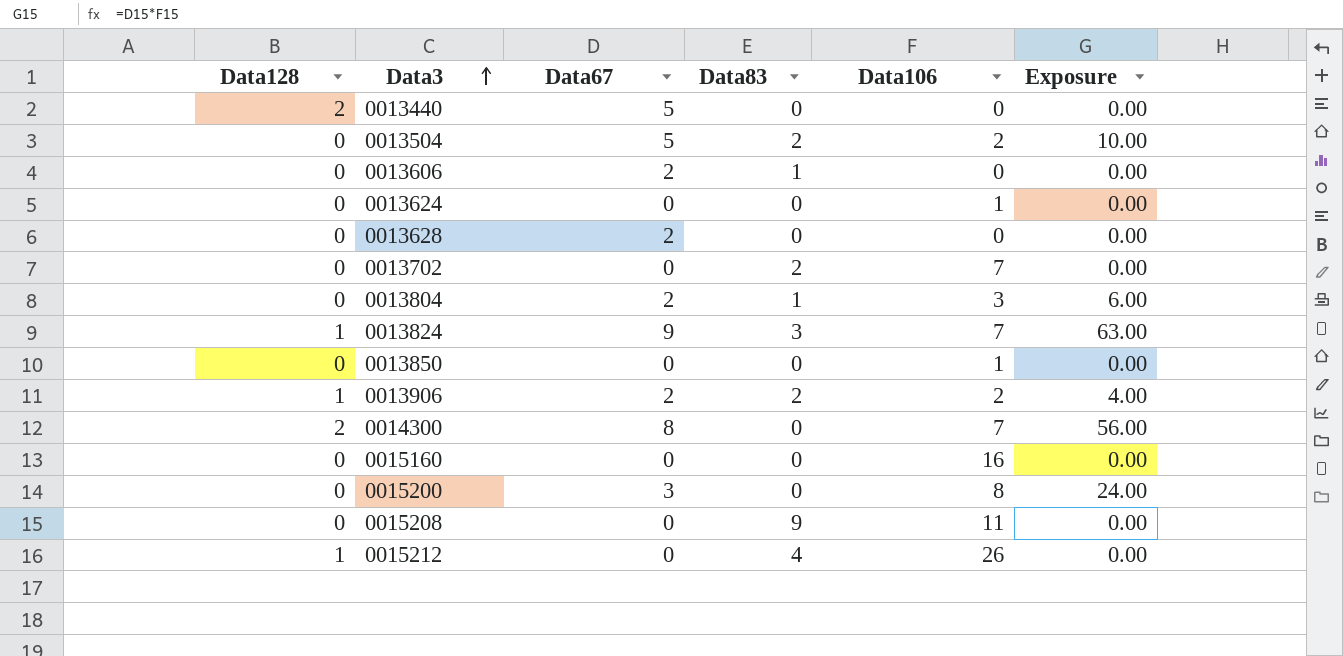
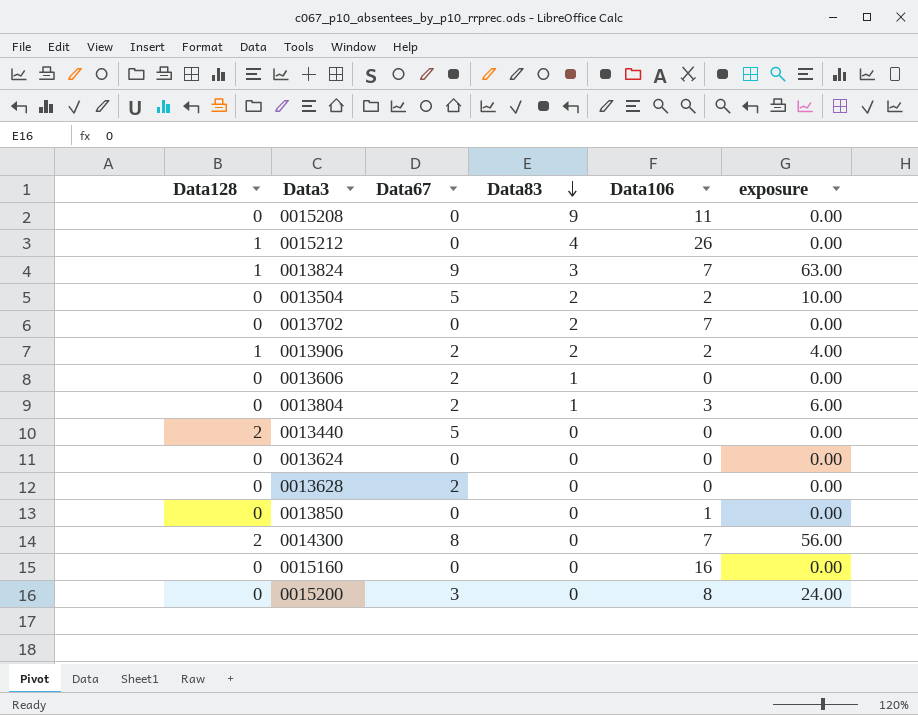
row order: Data3 ascending -> Data83 descending
column name: Exposure -> exposure
0013624 | Data106: 1 -> 0

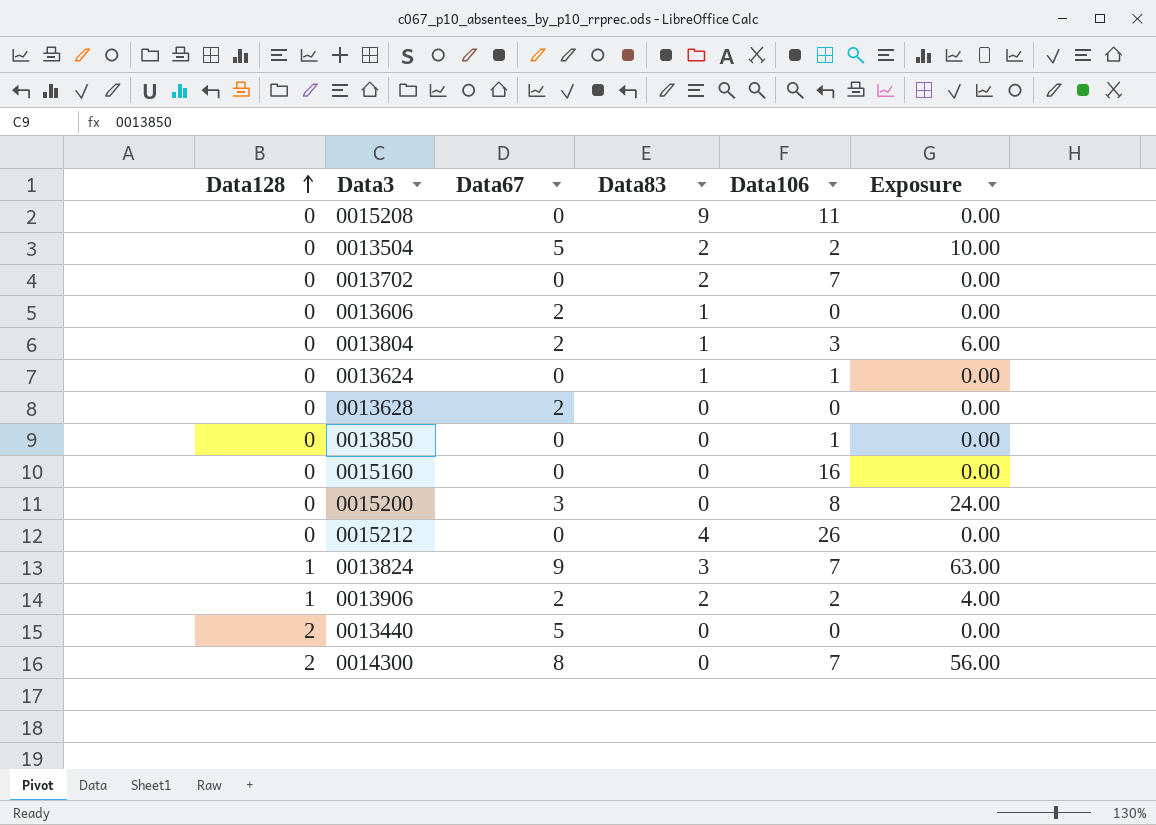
row order: Data83 descending -> Data128 ascending
column name: exposure -> Exposure
0013624 | Data83: 0 -> 1
0013624 | Data106: 0 -> 1
0015212 | Data128: 1 -> 0

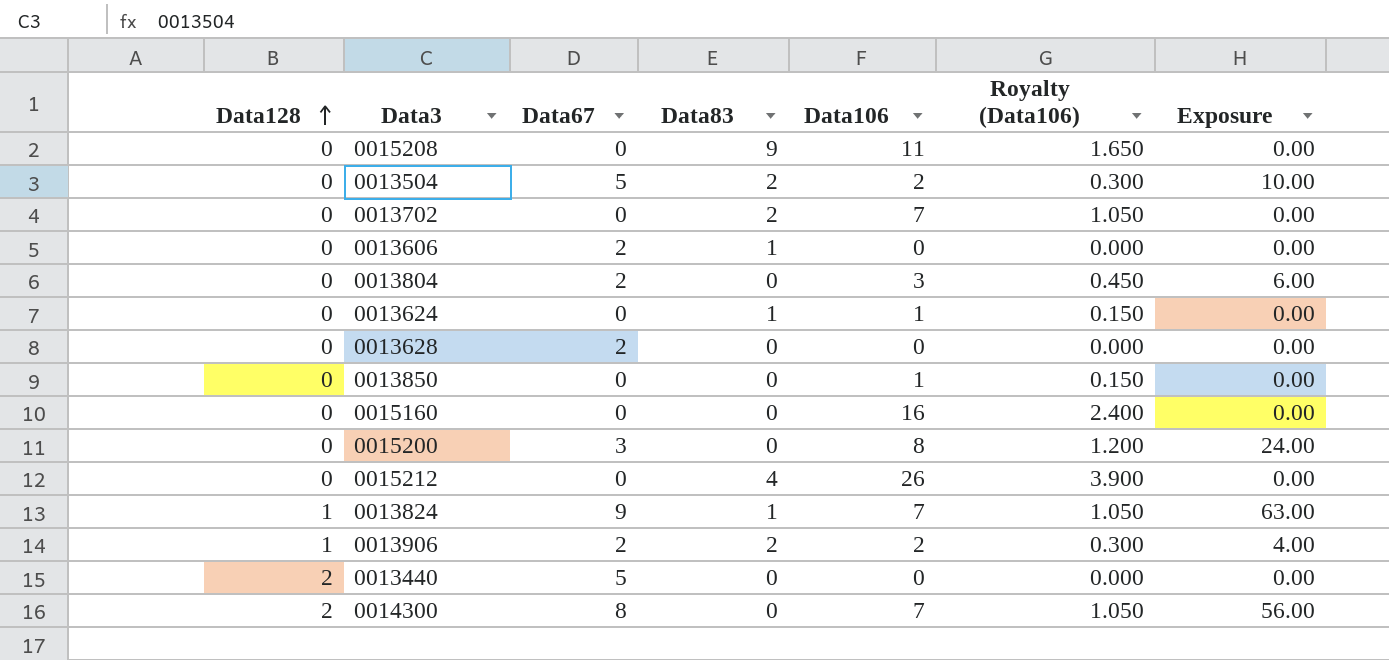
column Royalty (Data106) | formula: none -> [Data106] * 0.15
0013804 | Data83: 1 -> 0
0013824 | Data83: 3 -> 1

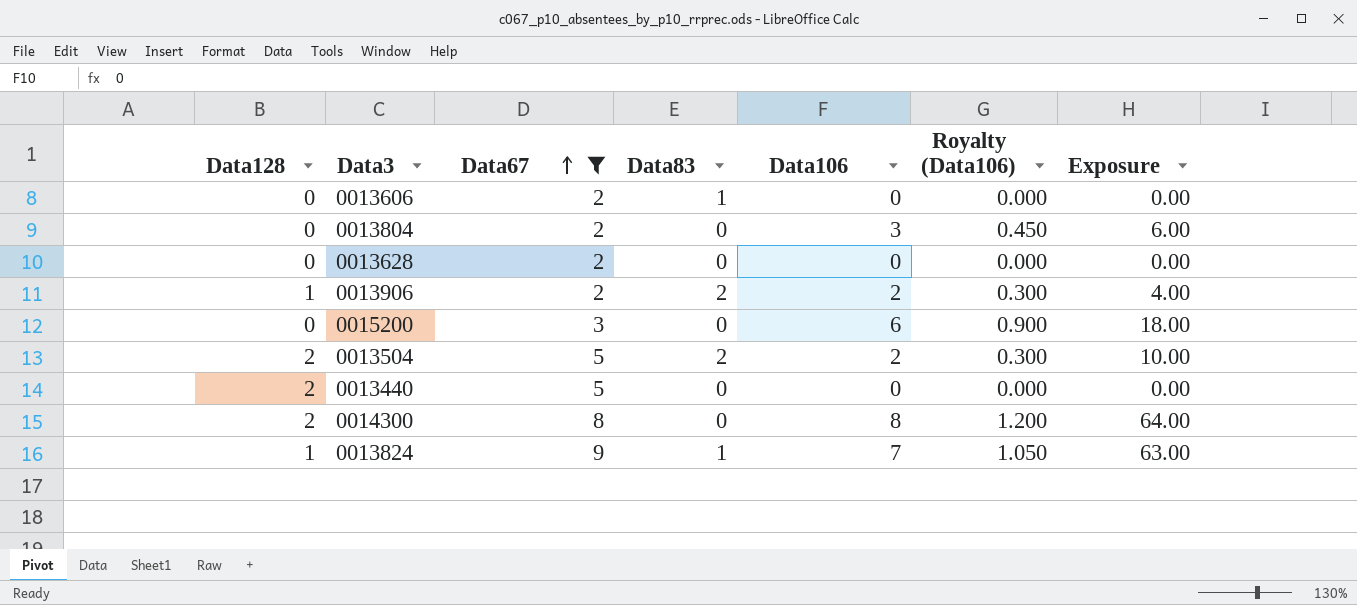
filter: none -> Data67 != 0
row order: Data128 ascending -> Data67 ascending
0015200 | Data106: 8 -> 6
0015200 | Royalty (Data106): 1.200 -> 0.900
0015200 | Exposure: 24.00 -> 18.00
0013504 | Data128: 0 -> 2
0014300 | Data106: 7 -> 8
0014300 | Royalty (Data106): 1.050 -> 1.200
0014300 | Exposure: 56.00 -> 64.00

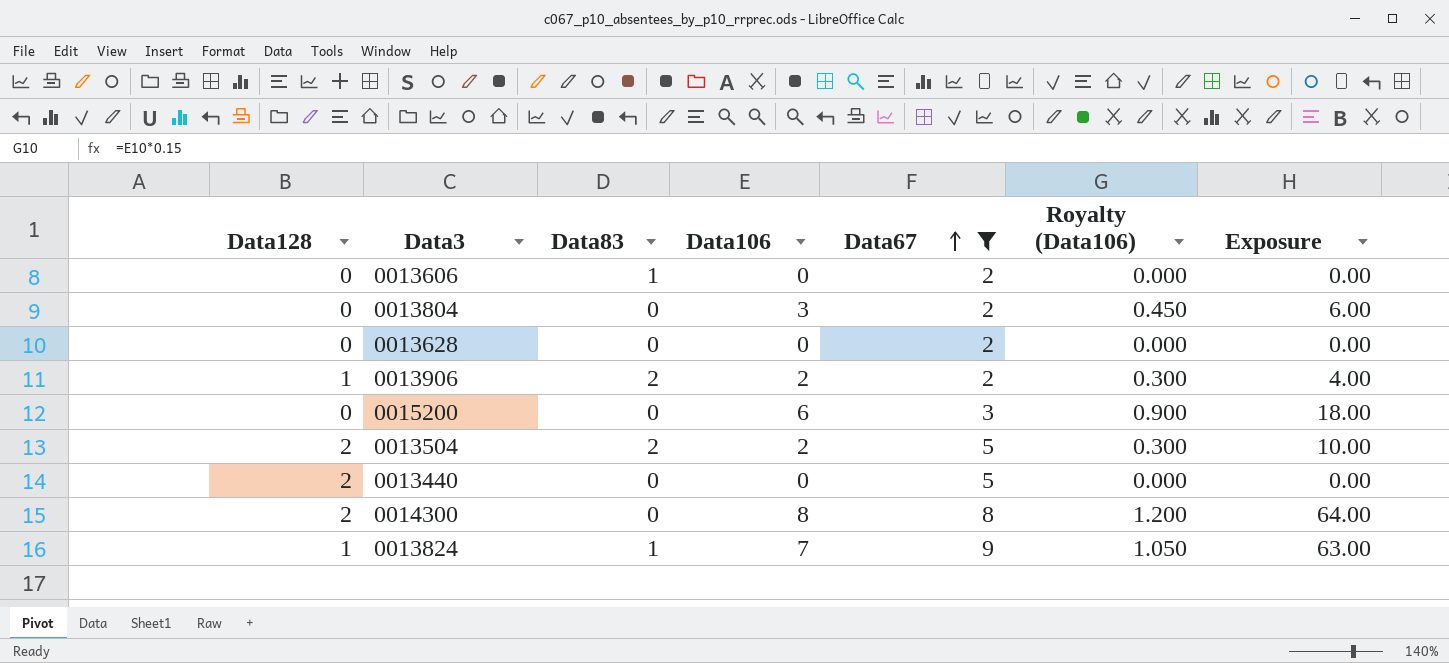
column Data67 | position: 3 -> 5

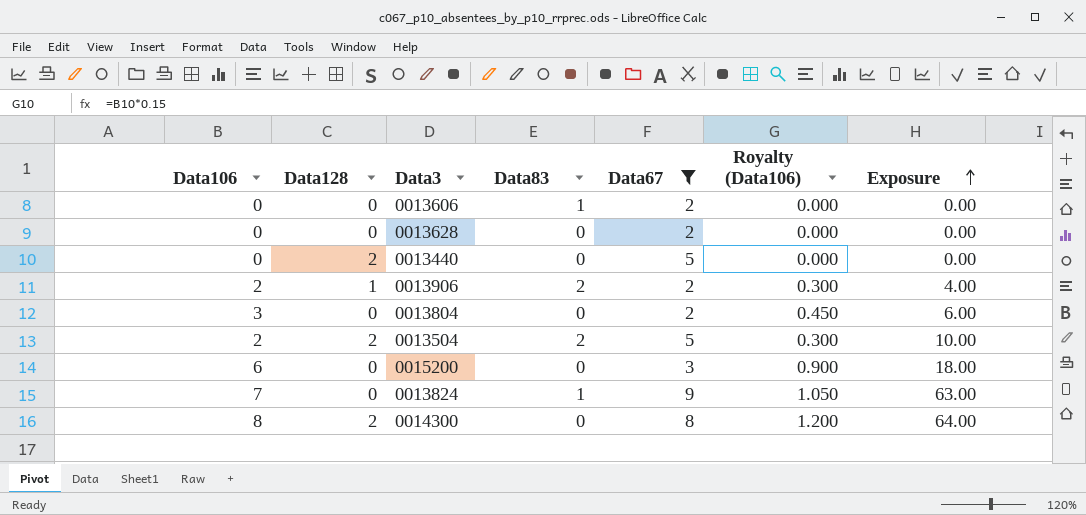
row order: Data67 ascending -> Exposure ascending
column Data106 | position: 4 -> 1
0013824 | Data128: 1 -> 0

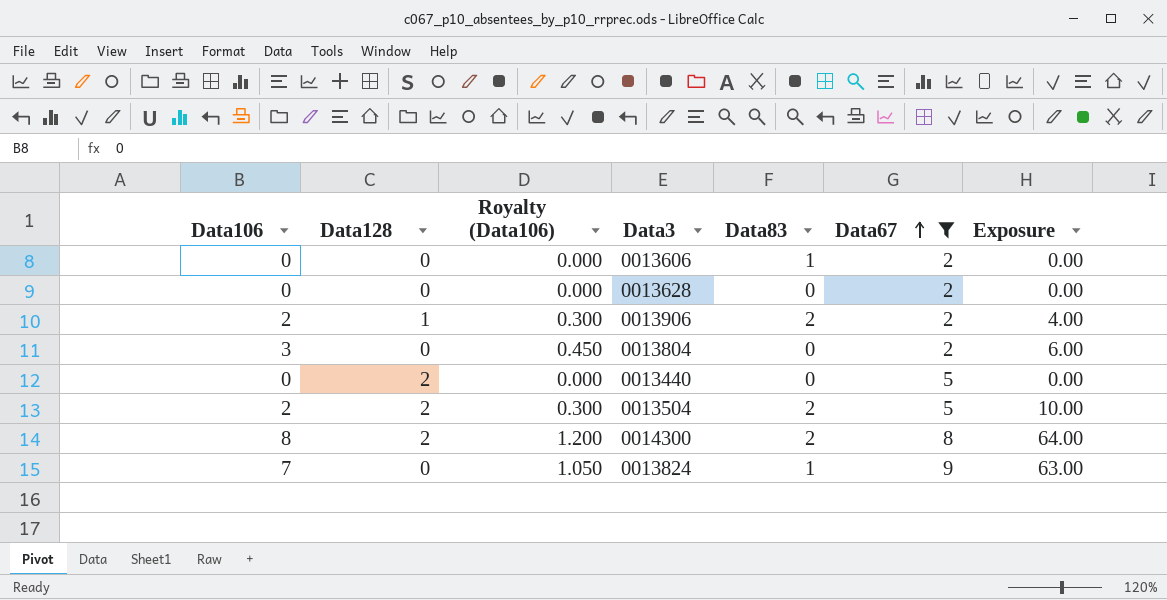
row order: Exposure ascending -> Data67 ascending
column Royalty (Data106) | position: 6 -> 3
row 0015200: 6 | 0 | 0 | 3 | 0.900 | 18.00 -> none
0014300 | Data83: 0 -> 2

